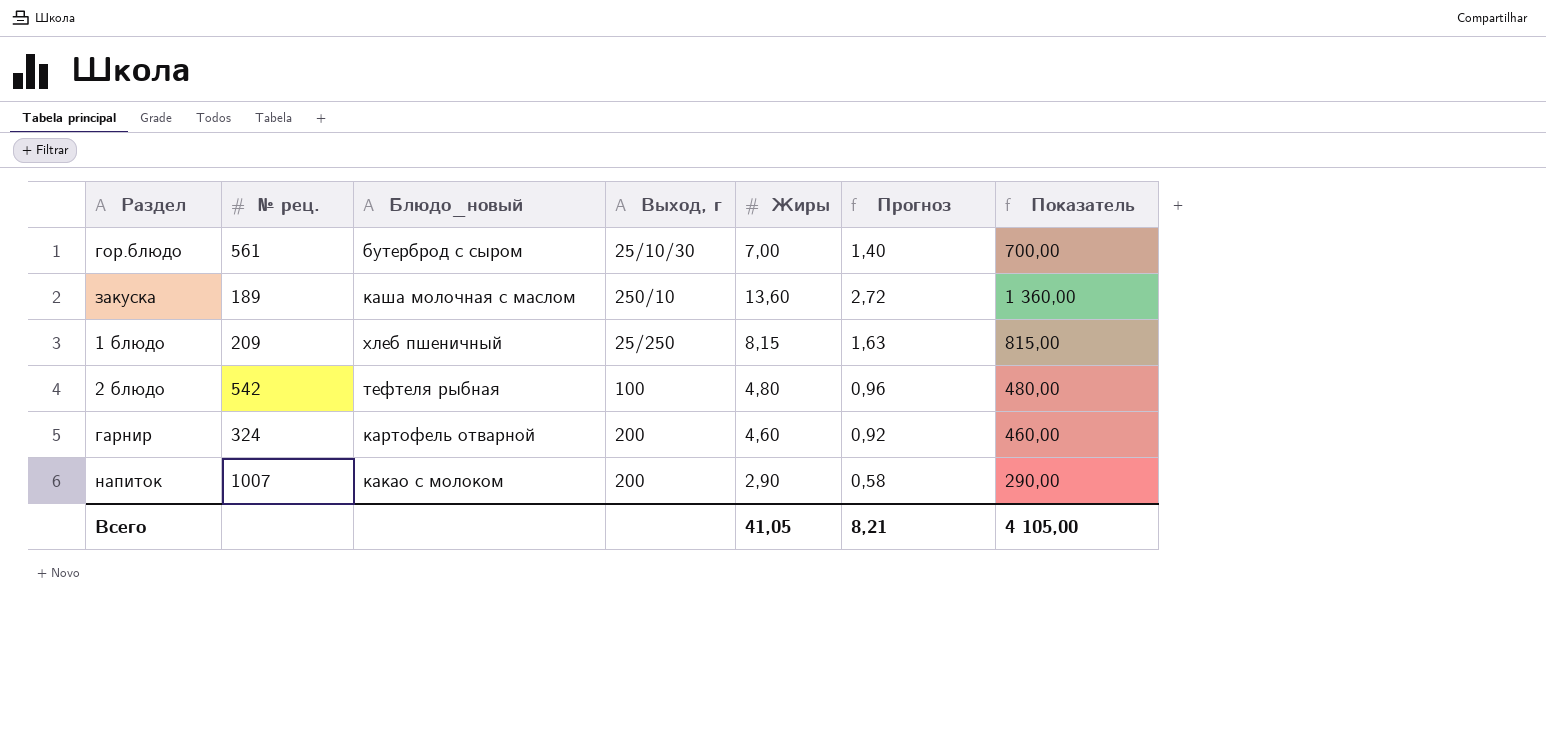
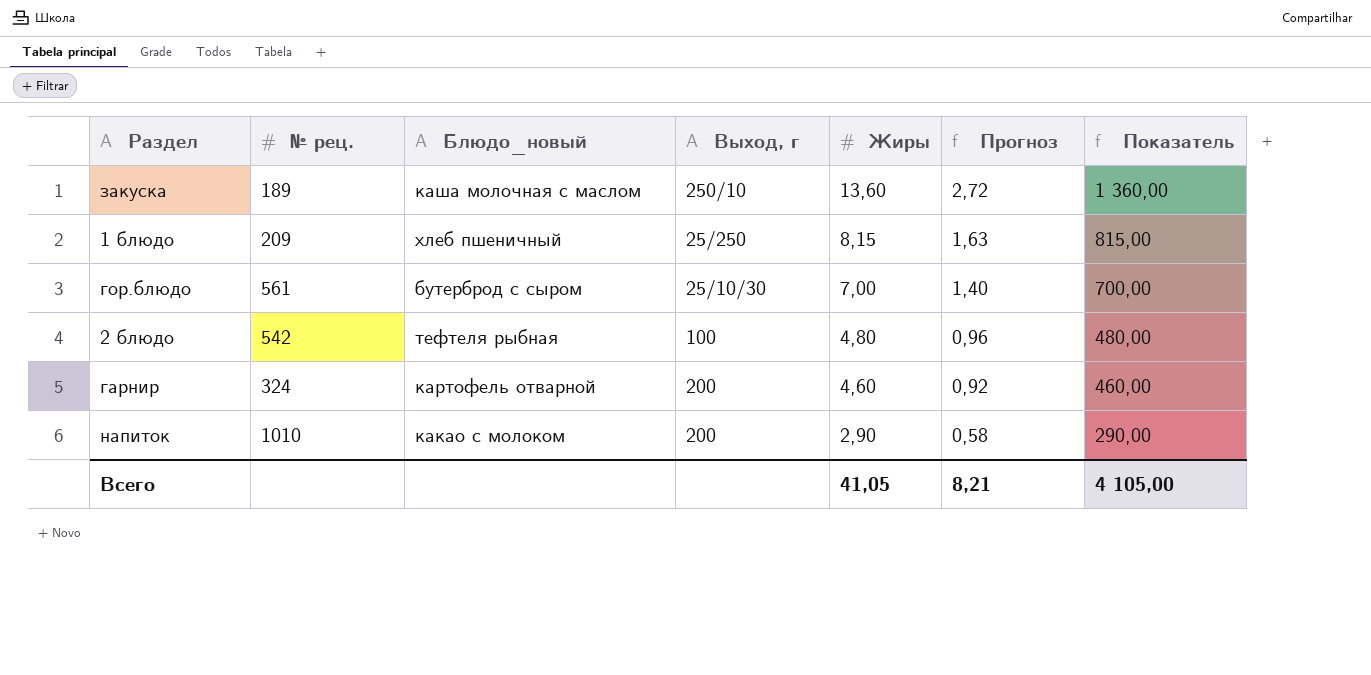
row order: none -> Жиры descending
напиток | № рец.: 1007 -> 1010

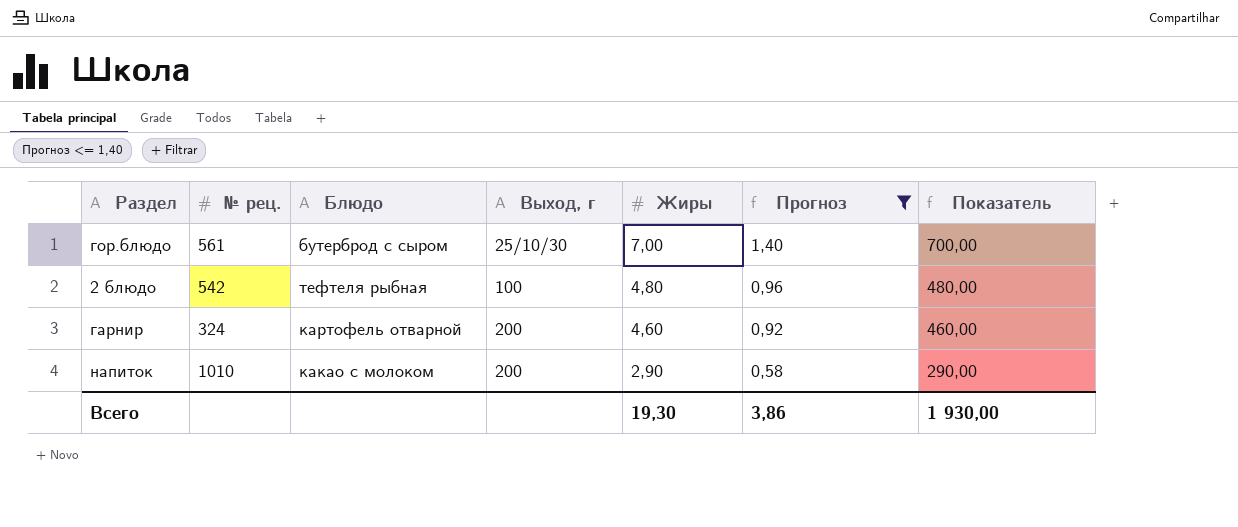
filter: none -> Прогноз <= 1,40
column name: Блюдо_новый -> Блюдо
Всего | Жиры: 41,05 -> 19,30
Всего | Прогноз: 8,21 -> 3,86
Всего | Показатель: 4 105,00 -> 1 930,00

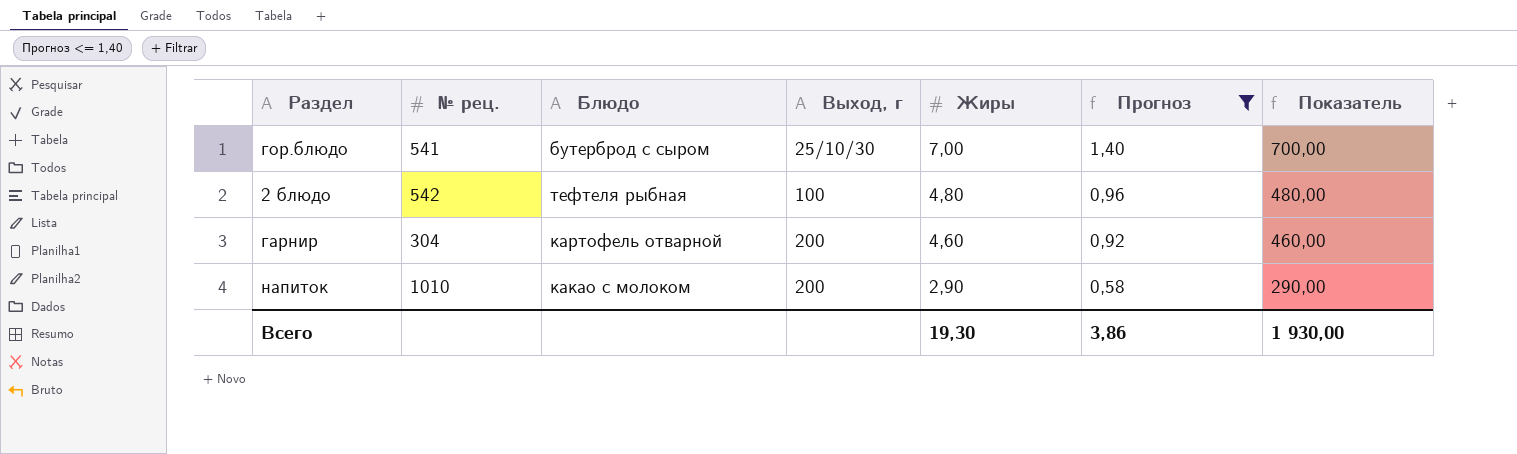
гор.блюдо | № рец.: 561 -> 541
гарнир | № рец.: 324 -> 304

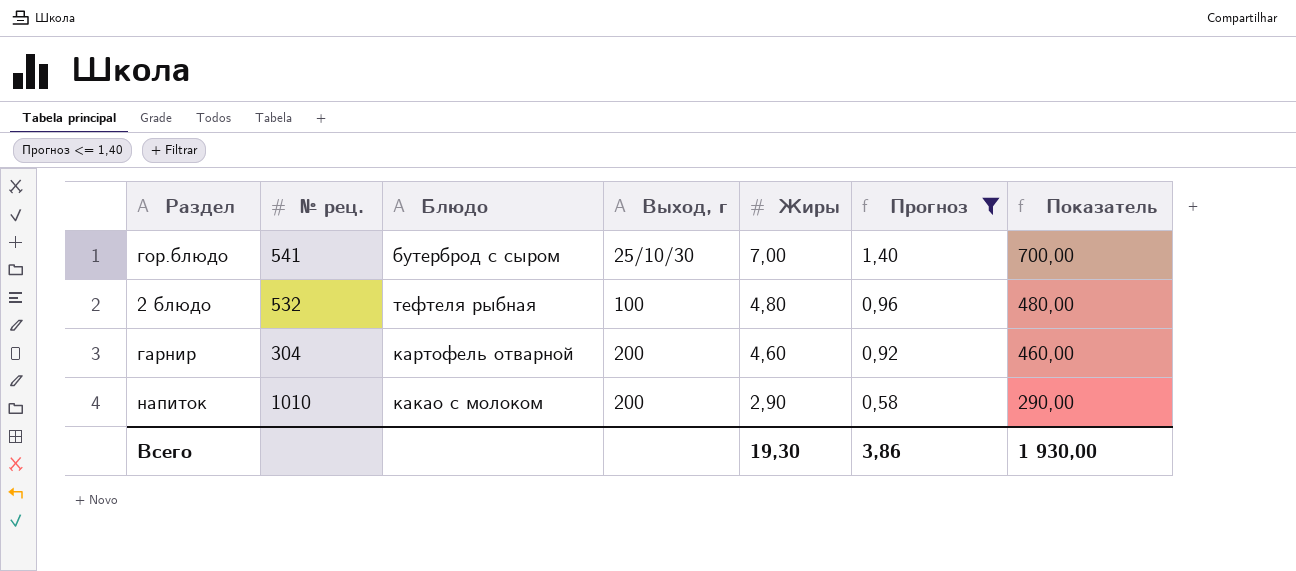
2 блюдо | № рец.: 542 -> 532

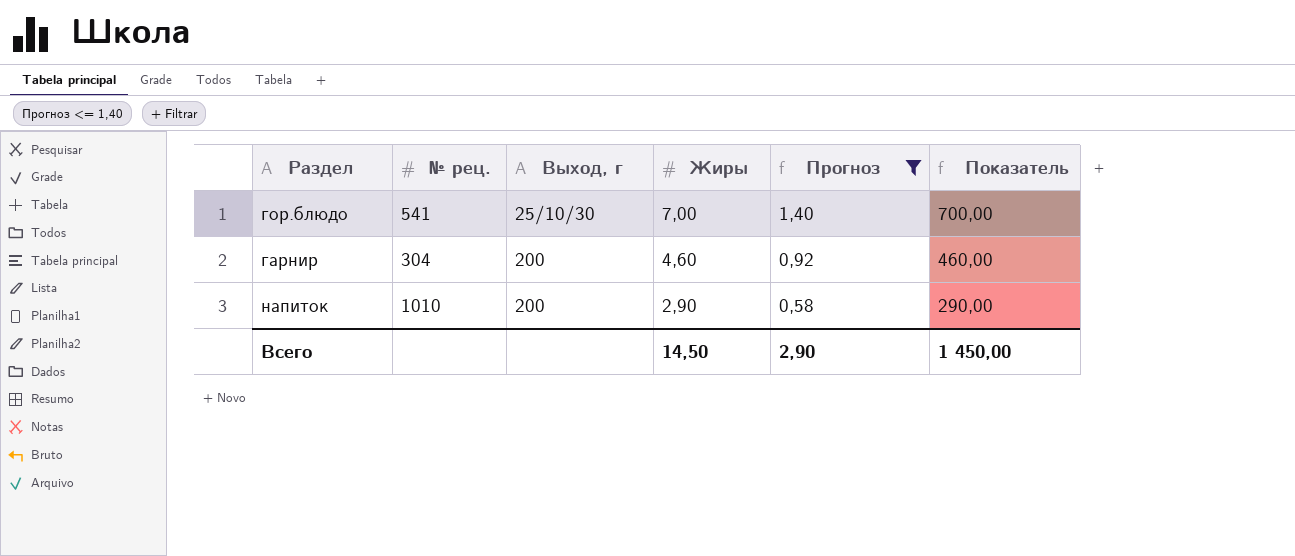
column Блюдо | position: 3 -> none
row 2 блюдо: 532 | тефтеля рыбная | 100 | 4,80 | 0,96 | 480,00 -> none
Всего | Жиры: 19,30 -> 14,50
Всего | Прогноз: 3,86 -> 2,90
Всего | Показатель: 1 930,00 -> 1 450,00

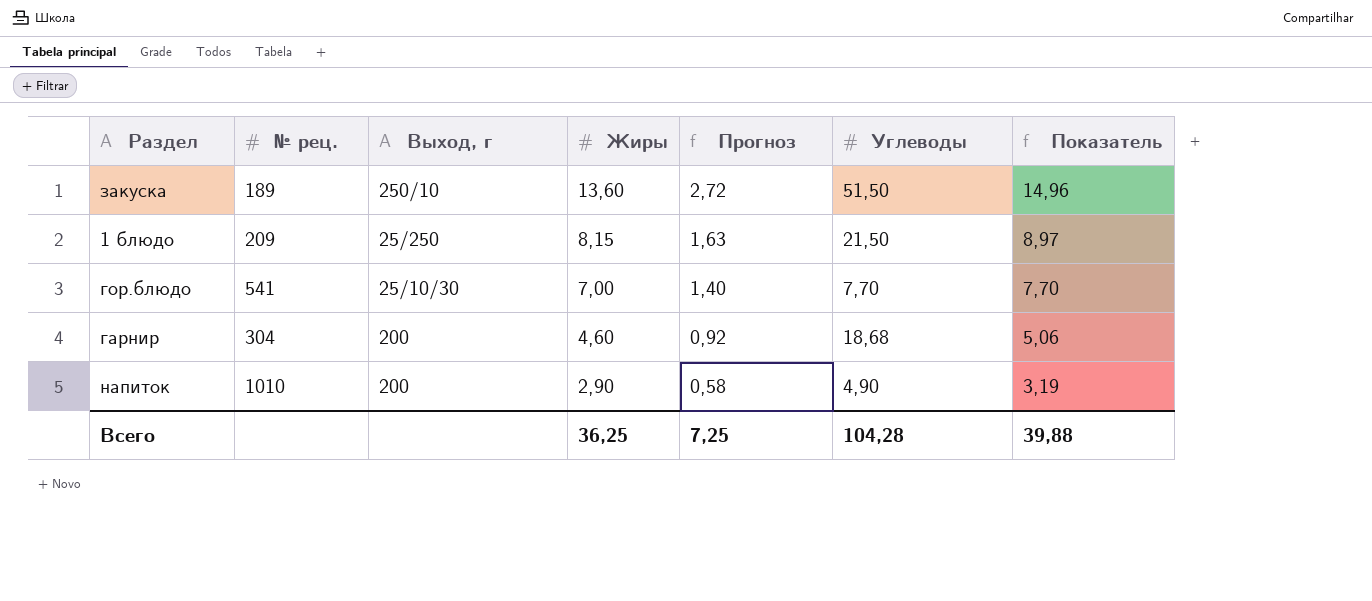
filter: Прогноз <= 1,40 -> none
column Углеводы | position: none -> 6
column Показатель | formula: [Жиры] * 100 -> [Жиры] * 1,1
Всего | Жиры: 14,50 -> 36,25
Всего | Прогноз: 2,90 -> 7,25
Всего | Показатель: 1 450,00 -> 39,88

